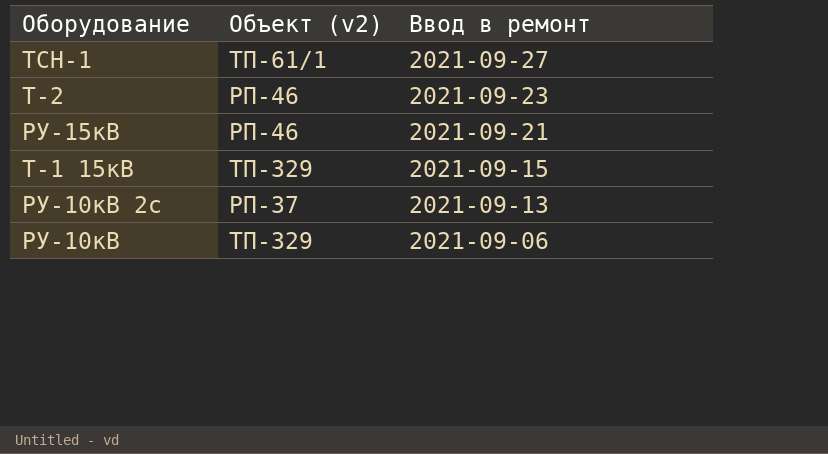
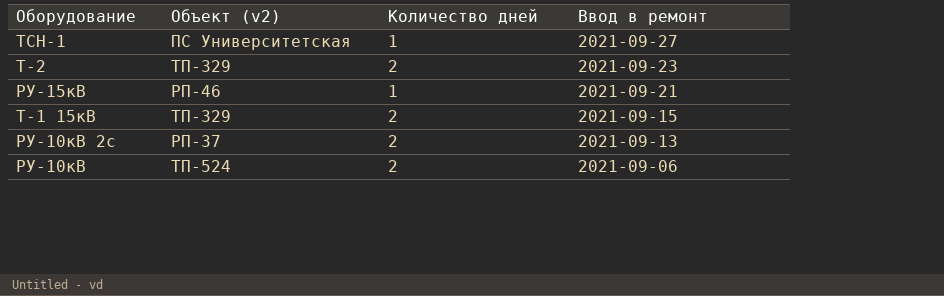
column Количество дней | position: none -> 3
ТСН-1 | Объект (v2): ТП-61/1 -> ПС Университетская
Т-2 | Объект (v2): РП-46 -> ТП-329
РУ-10кВ | Объект (v2): ТП-329 -> ТП-524

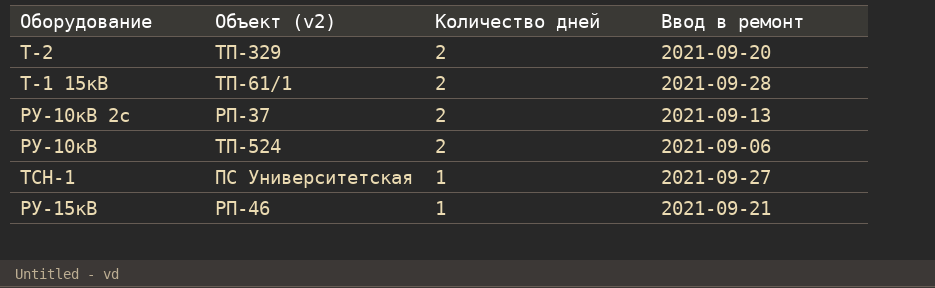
row order: Ввод в ремонт descending -> Количество дней descending
Т-2 | Ввод в ремонт: 2021-09-23 -> 2021-09-20
Т-1 15кВ | Объект (v2): ТП-329 -> ТП-61/1
Т-1 15кВ | Ввод в ремонт: 2021-09-15 -> 2021-09-28

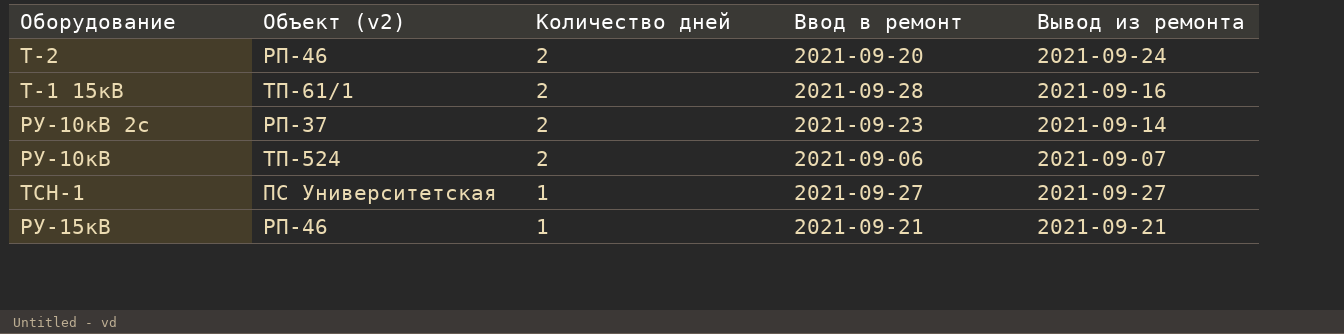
column Вывод из ремонта | position: none -> 5
Т-2 | Объект (v2): ТП-329 -> РП-46
РУ-10кВ 2с | Ввод в ремонт: 2021-09-13 -> 2021-09-23

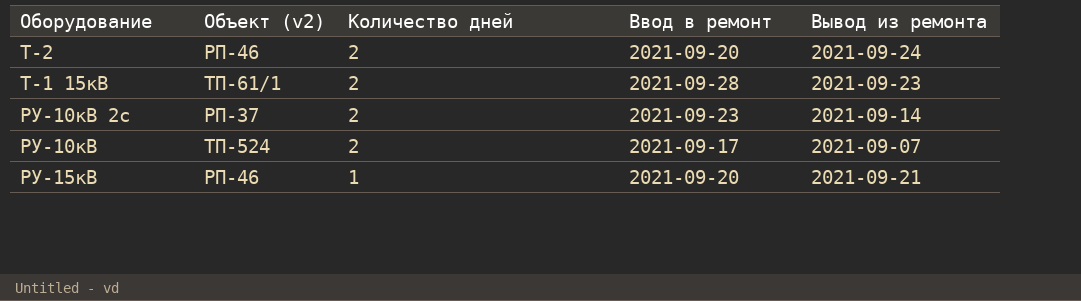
row ТСН-1: ПС Университетская | 1 | 2021-09-27 | 2021-09-27 -> none
Т-1 15кВ | Вывод из ремонта: 2021-09-16 -> 2021-09-23
РУ-10кВ | Ввод в ремонт: 2021-09-06 -> 2021-09-17
РУ-15кВ | Ввод в ремонт: 2021-09-21 -> 2021-09-20

